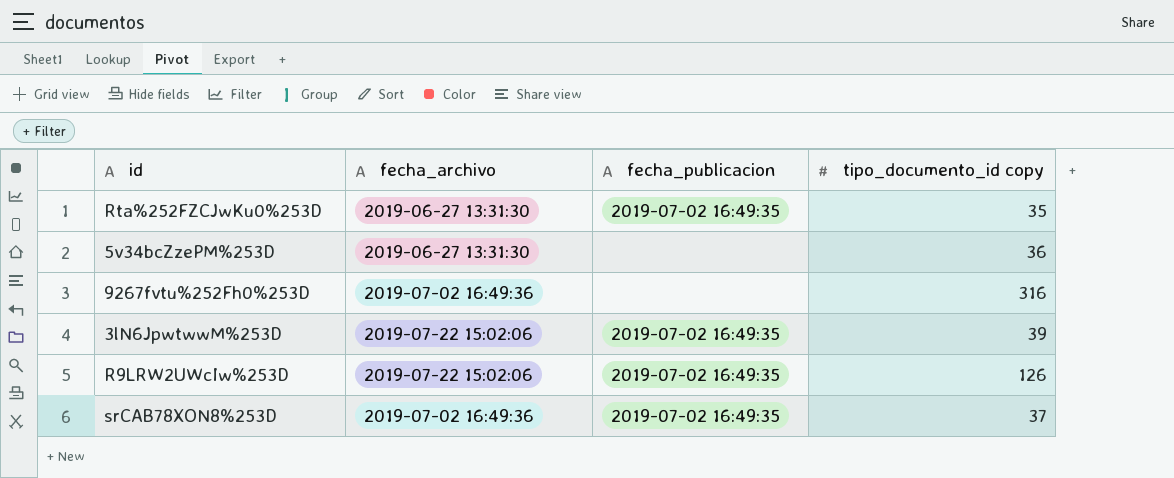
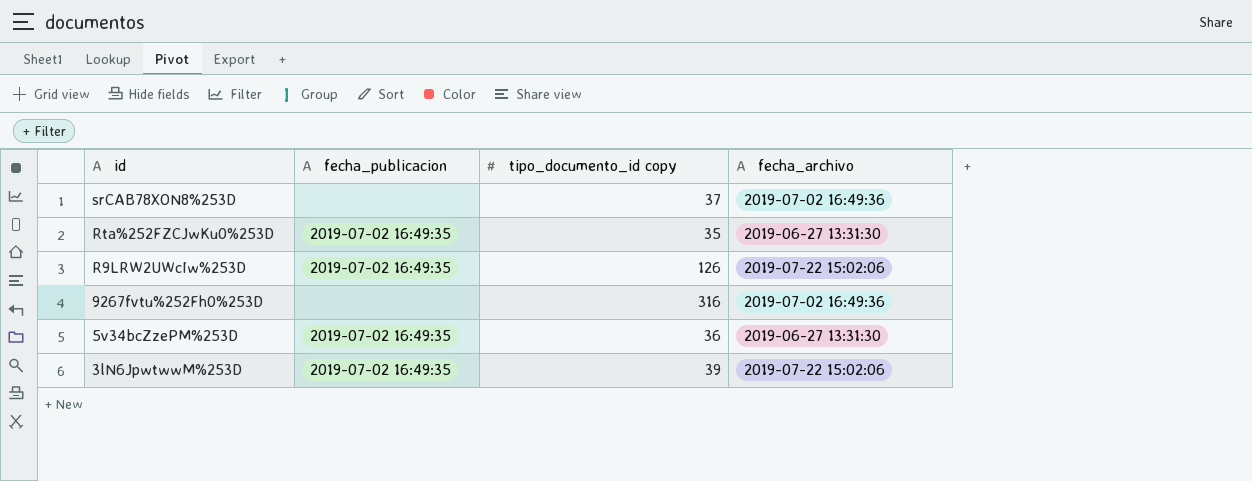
row order: none -> id descending
column fecha_archivo | position: 2 -> 4
srCAB78XON8%253D | fecha_publicacion: 2019-07-02 16:49:35 -> none
5v34bcZzePM%253D | fecha_publicacion: none -> 2019-07-02 16:49:35

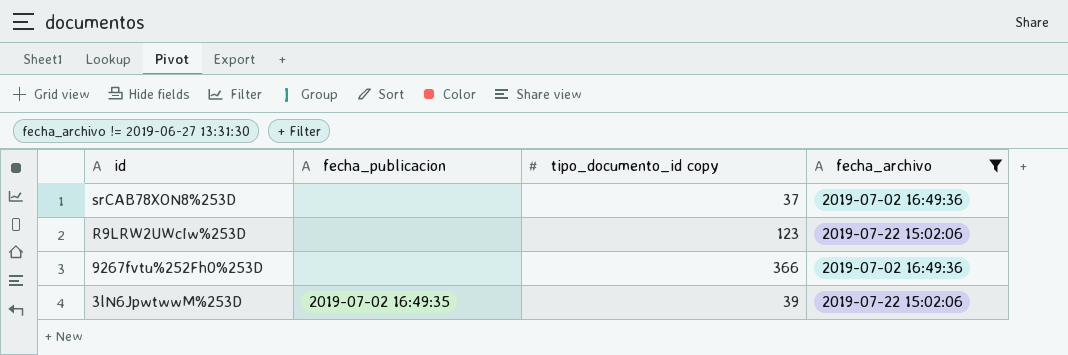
filter: none -> fecha_archivo != 2019-06-27 13:31:30
R9LRW2UWcIw%253D | fecha_publicacion: 2019-07-02 16:49:35 -> none
R9LRW2UWcIw%253D | tipo_documento_id copy: 126 -> 123
9267fvtu%252Fh0%253D | tipo_documento_id copy: 316 -> 366

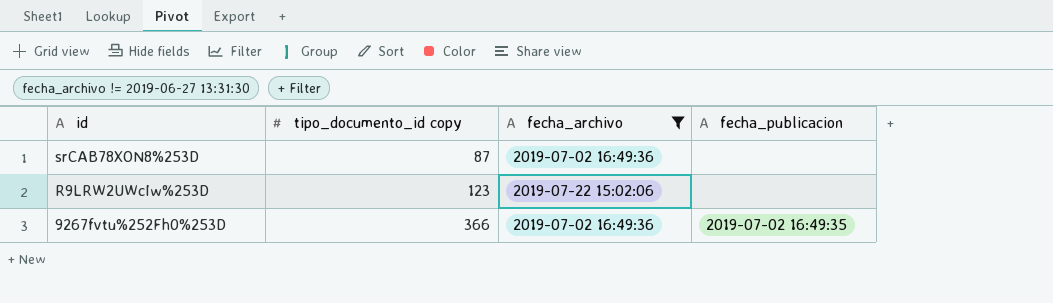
column fecha_publicacion | position: 2 -> 4
row 3lN6JpwtwwM%253D: 2019-07-02 16:49:35 | 39 | 2019-07-22 15:02:06 -> none
srCAB78XON8%253D | tipo_documento_id copy: 37 -> 87
9267fvtu%252Fh0%253D | fecha_publicacion: none -> 2019-07-02 16:49:35

